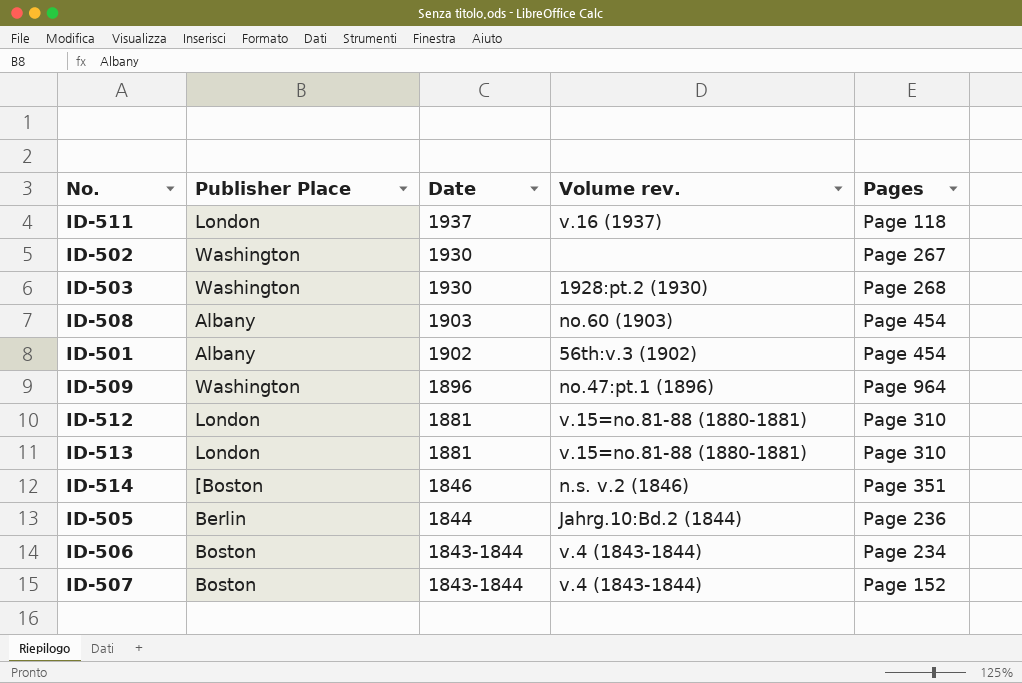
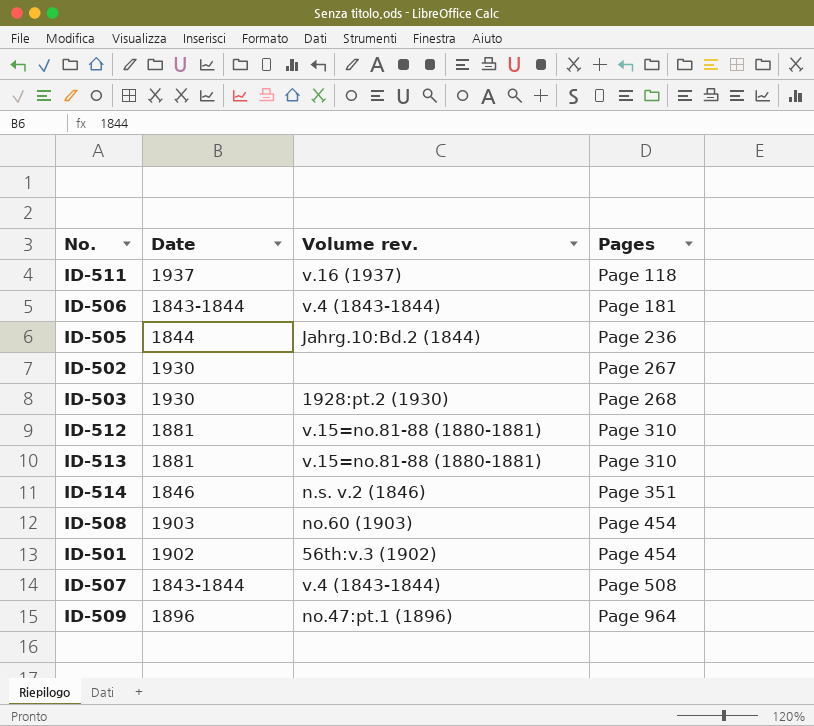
row order: Date descending -> Pages ascending
column Publisher Place | position: 2 -> none
ID-506 | Pages: Page 234 -> Page 181
ID-507 | Pages: Page 152 -> Page 508

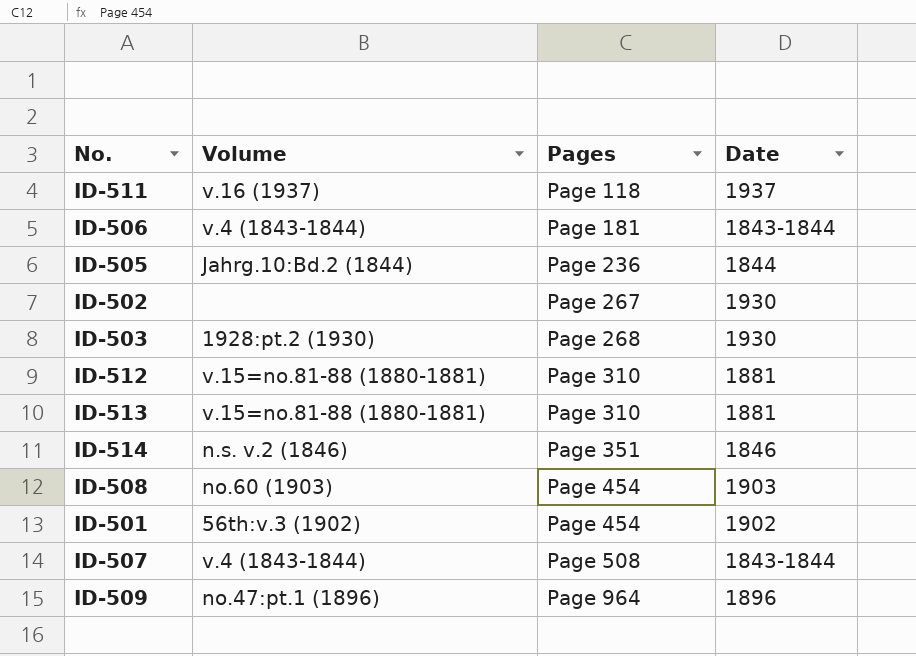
column name: Volume rev. -> Volume
column Date | position: 2 -> 4

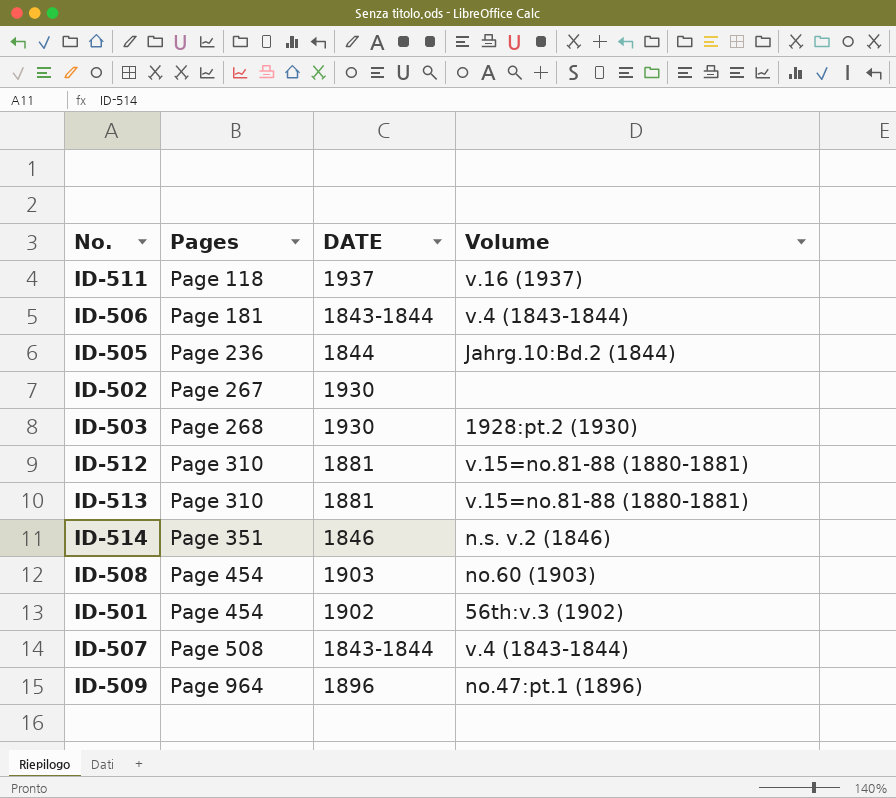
column name: Date -> DATE
column Volume | position: 2 -> 4

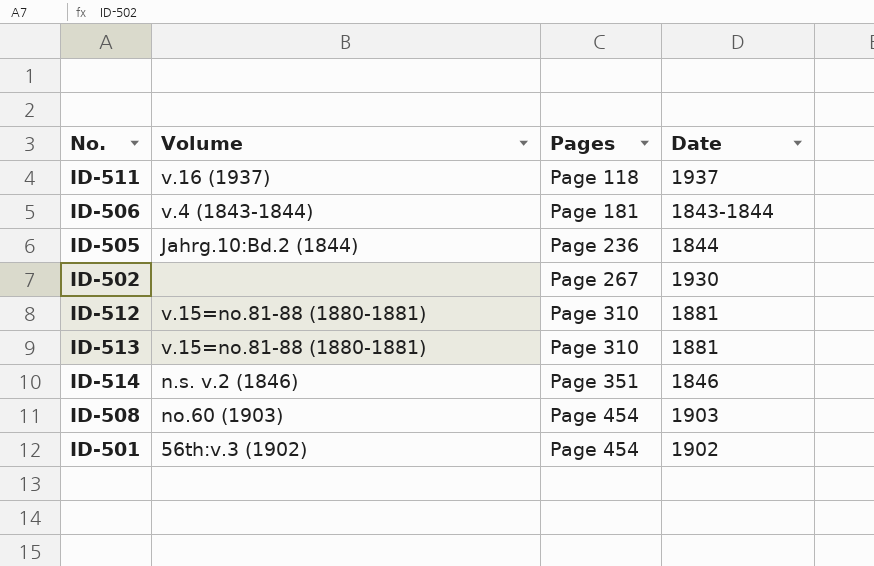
column Volume | position: 4 -> 2
column name: DATE -> Date
row ID-503: Page 268 | 1930 | 1928:pt.2 (1930) -> none
row ID-507: Page 508 | 1843-1844 | v.4 (1843-1844) -> none
row ID-509: Page 964 | 1896 | no.47:pt.1 (1896) -> none

